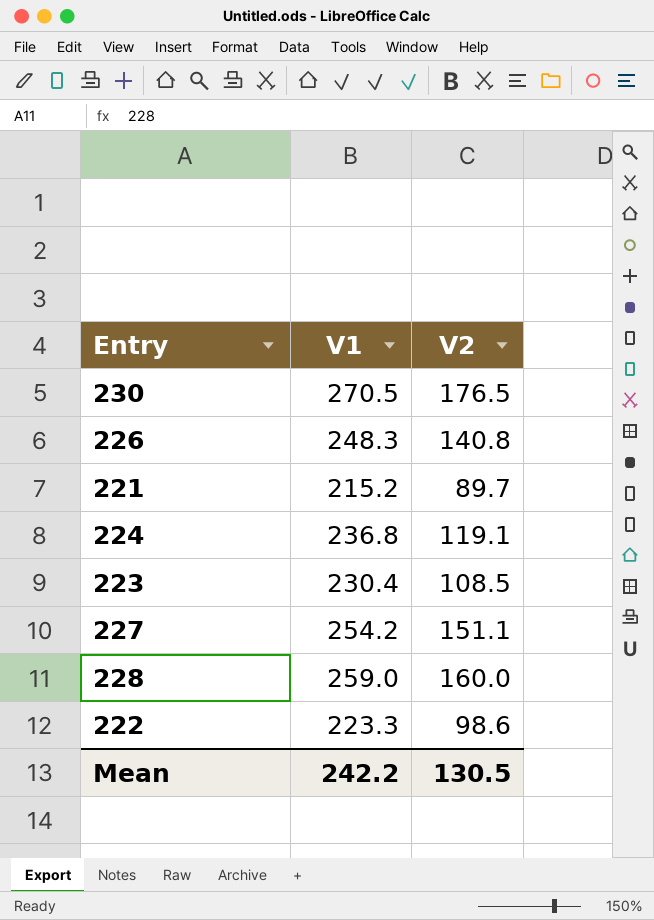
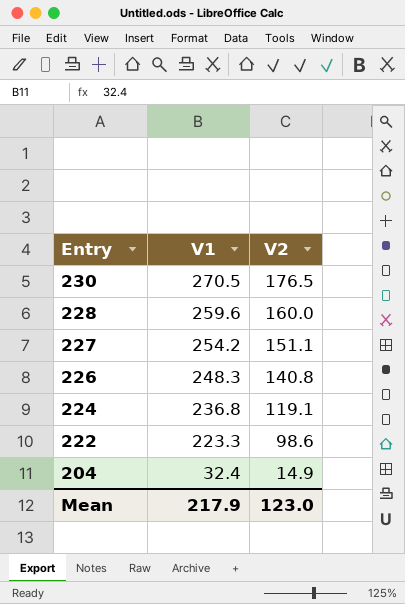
row order: none -> Entry descending
row 221: 215.2 | 89.7 -> none
row 223: 230.4 | 108.5 -> none
228 | V1: 259.0 -> 259.6
row 204: none -> 32.4 | 14.9
Mean | V1: 242.2 -> 217.9
Mean | V2: 130.5 -> 123.0

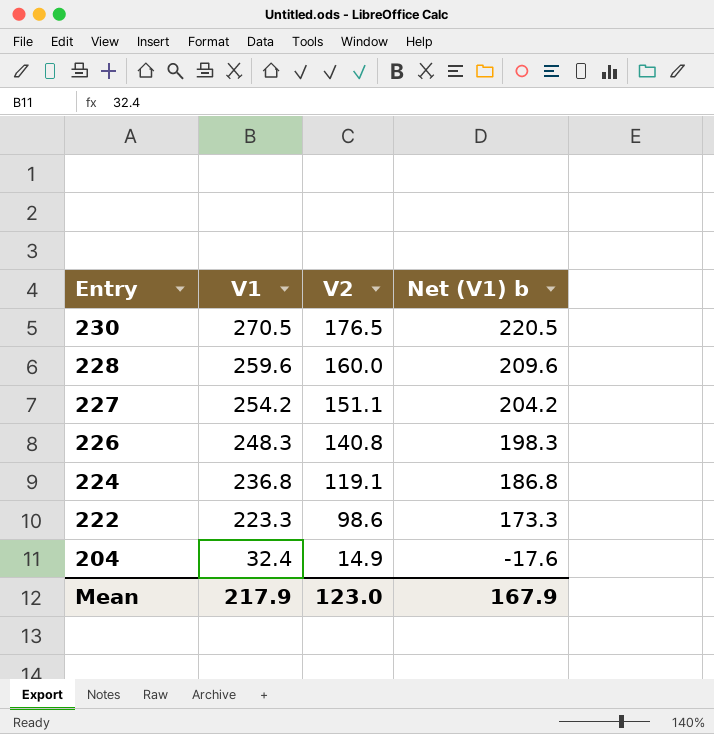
column Net (V1) b | formula: none -> [V1] - 50

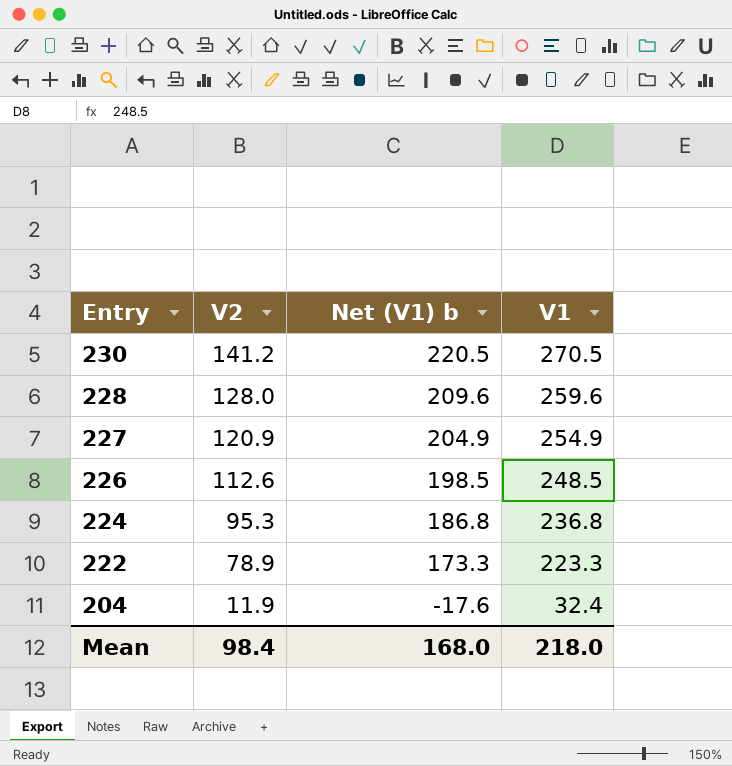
column V1 | position: 2 -> 4
230 | V2: 176.5 -> 141.2
228 | V2: 160.0 -> 128.0
227 | V2: 151.1 -> 120.9
227 | Net (V1) b: 204.2 -> 204.9
227 | V1: 254.2 -> 254.9
226 | V2: 140.8 -> 112.6
226 | Net (V1) b: 198.3 -> 198.5
226 | V1: 248.3 -> 248.5
224 | V2: 119.1 -> 95.3
222 | V2: 98.6 -> 78.9
204 | V2: 14.9 -> 11.9
Mean | V2: 123.0 -> 98.4
Mean | Net (V1) b: 167.9 -> 168.0
Mean | V1: 217.9 -> 218.0

